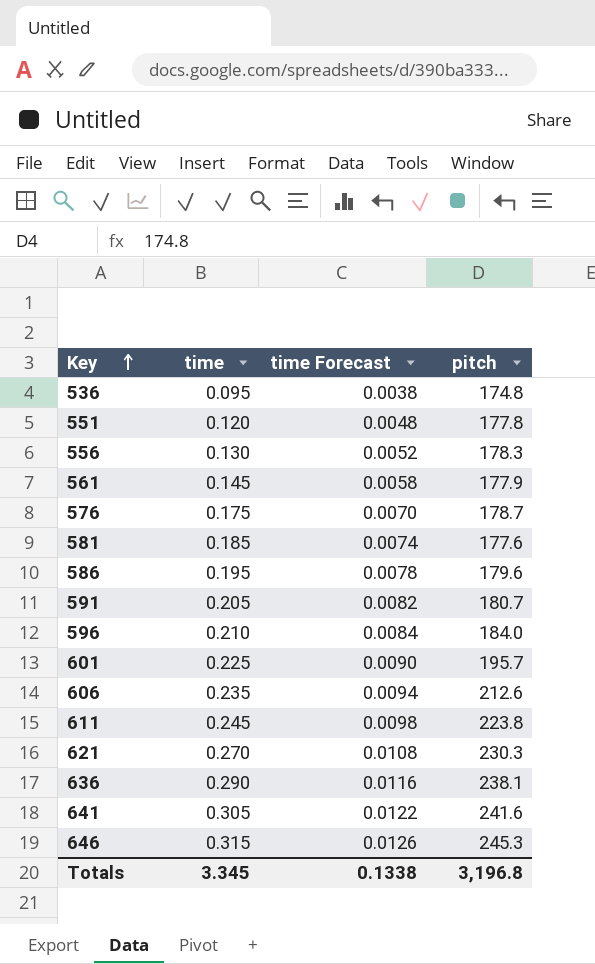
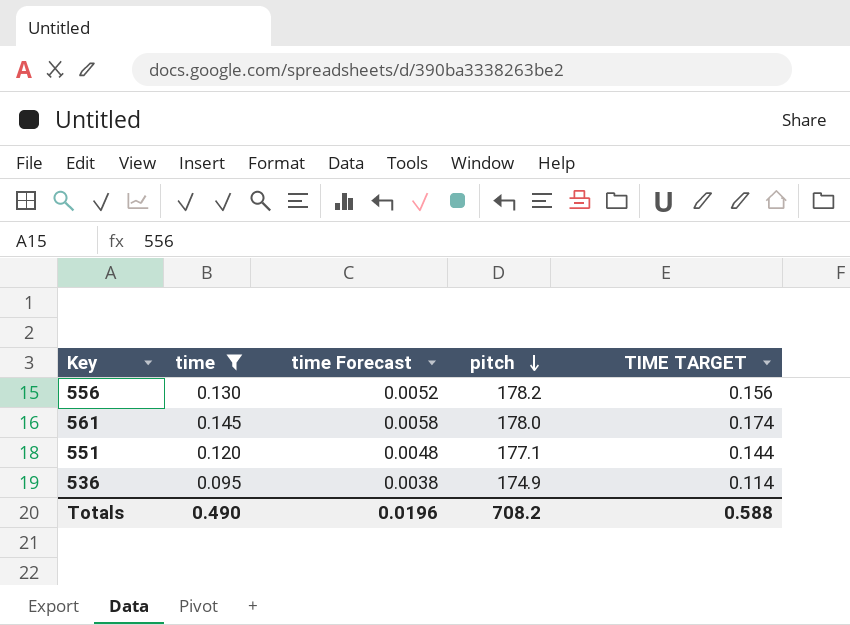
filter: none -> time <= 0.145
row order: Key ascending -> pitch descending
column TIME TARGET | formula: none -> [time] * 1.2
556 | pitch: 178.3 -> 178.2
561 | pitch: 177.9 -> 178.0
551 | pitch: 177.8 -> 177.1
536 | pitch: 174.8 -> 174.9
Totals | time: 3.345 -> 0.490
Totals | time Forecast: 0.1338 -> 0.0196
Totals | pitch: 3,196.8 -> 708.2

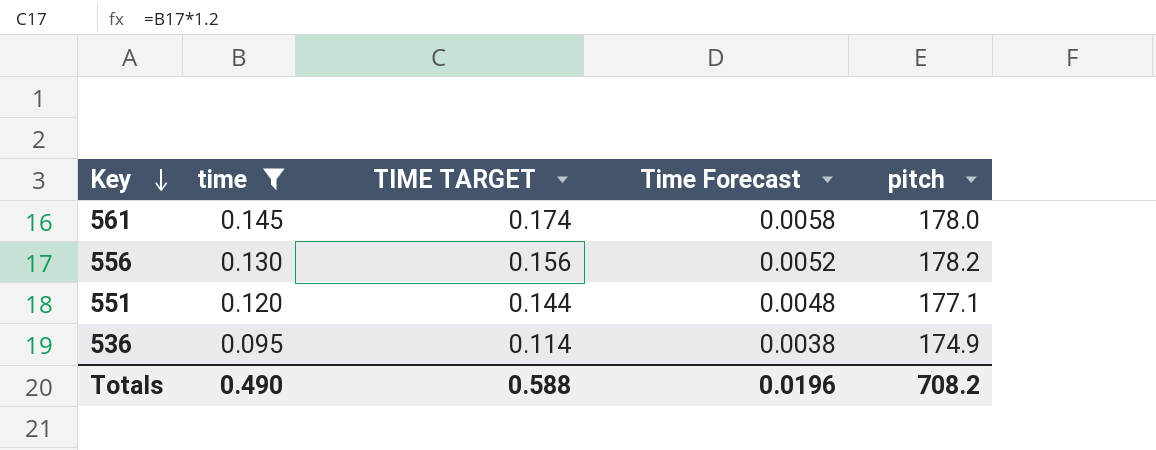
row order: pitch descending -> Key descending
column TIME TARGET | position: 5 -> 3
column name: time Forecast -> Time Forecast

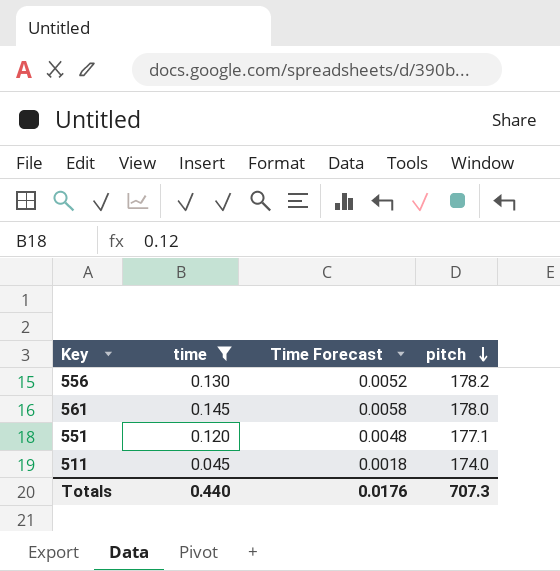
row order: Key descending -> pitch descending
column TIME TARGET | formula: [time] * 1.2 -> none
row 536: 0.095 | 0.114 | 0.0038 | 174.9 -> none
row 511: none -> 0.045 | 0.0018 | 174.0
Totals | time: 0.490 -> 0.440
Totals | Time Forecast: 0.0196 -> 0.0176
Totals | pitch: 708.2 -> 707.3

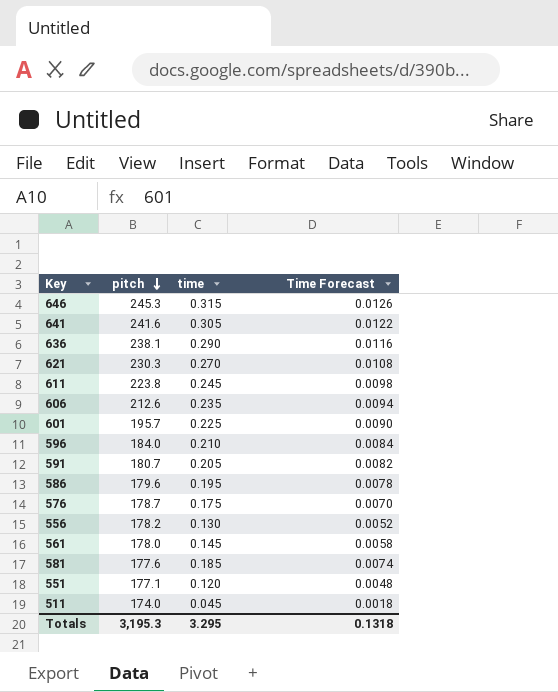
filter: time <= 0.145 -> none
column pitch | position: 4 -> 2
Totals | pitch: 707.3 -> 3,195.3
Totals | time: 0.440 -> 3.295
Totals | Time Forecast: 0.0176 -> 0.1318

